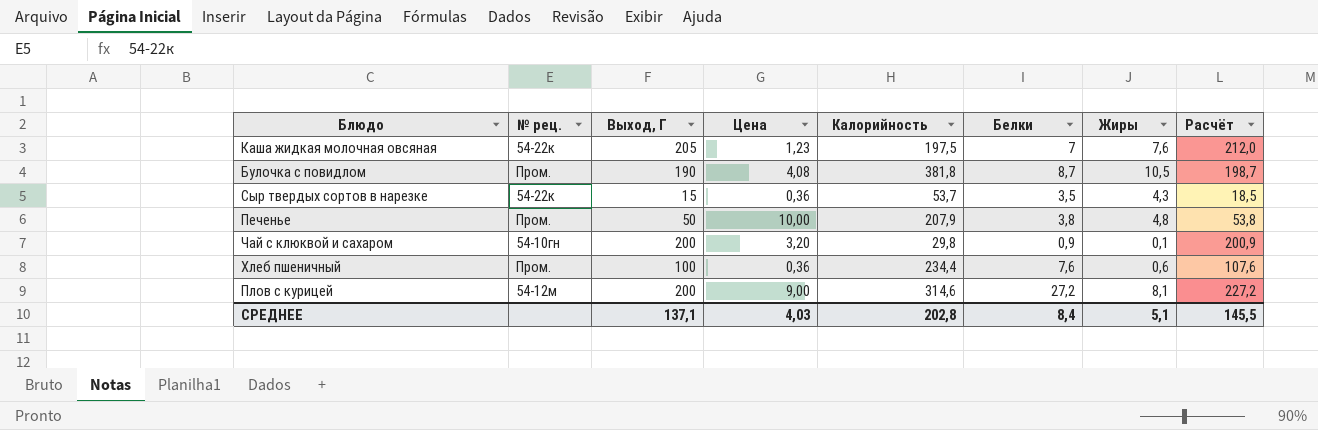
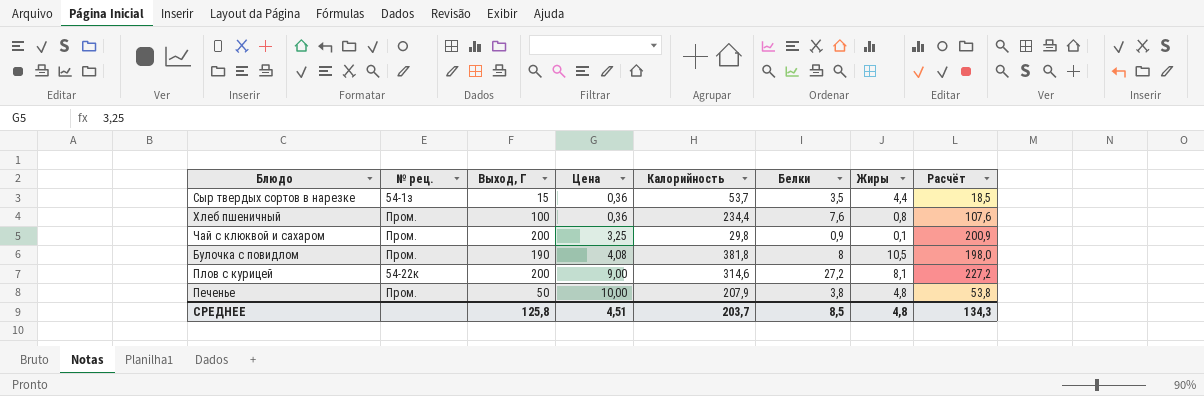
row order: none -> Цена ascending
row Каша жидкая молочная овсяная: 54-22к | 205 | 1,23 | 197,5 | 7 | 7,6 | 212,0 -> none
Сыр твердых сортов в нарезке | № рец.: 54-22к -> 54-1з
Сыр твердых сортов в нарезке | Жиры: 4,3 -> 4,4
Хлеб пшеничный | Жиры: 0,6 -> 0,8
Чай с клюквой и сахаром | № рец.: 54-10гн -> Пром.
Чай с клюквой и сахаром | Цена: 3,20 -> 3,25
Булочка с повидлом | Белки: 8,7 -> 8
Булочка с повидлом | Расчёт: 198,7 -> 198,0
Плов с курицей | № рец.: 54-12м -> 54-22к
СРЕДНЕЕ | Выход, Г: 137,1 -> 125,8
СРЕДНЕЕ | Цена: 4,03 -> 4,51
СРЕДНЕЕ | Калорийность: 202,8 -> 203,7
СРЕДНЕЕ | Белки: 8,4 -> 8,5
СРЕДНЕЕ | Жиры: 5,1 -> 4,8
СРЕДНЕЕ | Расчёт: 145,5 -> 134,3

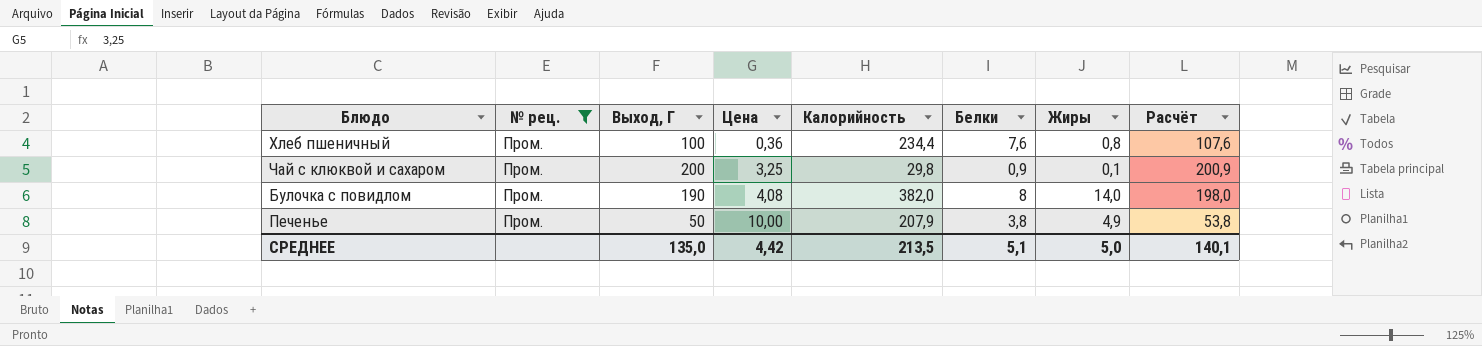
filter: none -> № рец. = Пром.
Булочка с повидлом | Калорийность: 381,8 -> 382,0
Булочка с повидлом | Жиры: 10,5 -> 14,0
Печенье | Жиры: 4,8 -> 4,9
СРЕДНЕЕ | Выход, Г: 125,8 -> 135,0
СРЕДНЕЕ | Цена: 4,51 -> 4,42
СРЕДНЕЕ | Калорийность: 203,7 -> 213,5
СРЕДНЕЕ | Белки: 8,5 -> 5,1
СРЕДНЕЕ | Жиры: 4,8 -> 5,0
СРЕДНЕЕ | Расчёт: 134,3 -> 140,1

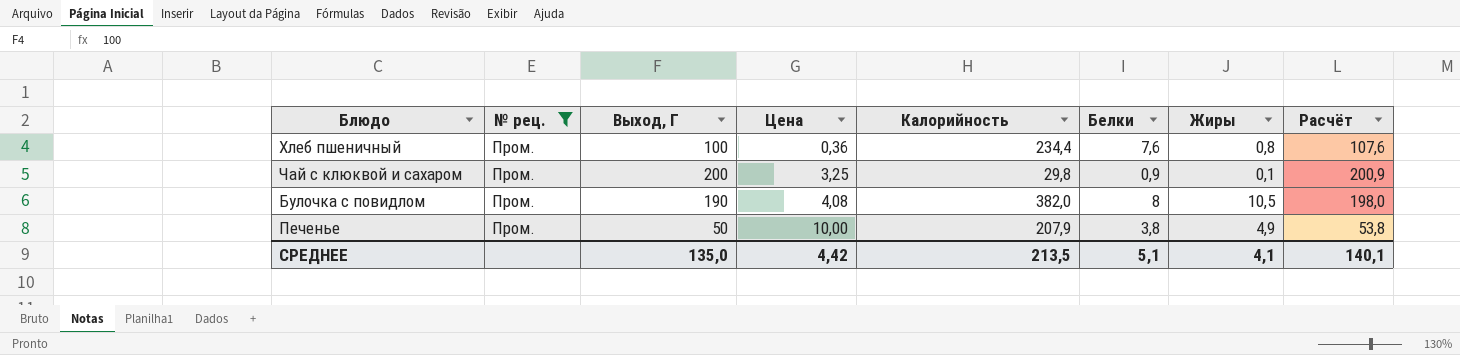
Булочка с повидлом | Жиры: 14,0 -> 10,5
СРЕДНЕЕ | Жиры: 5,0 -> 4,1

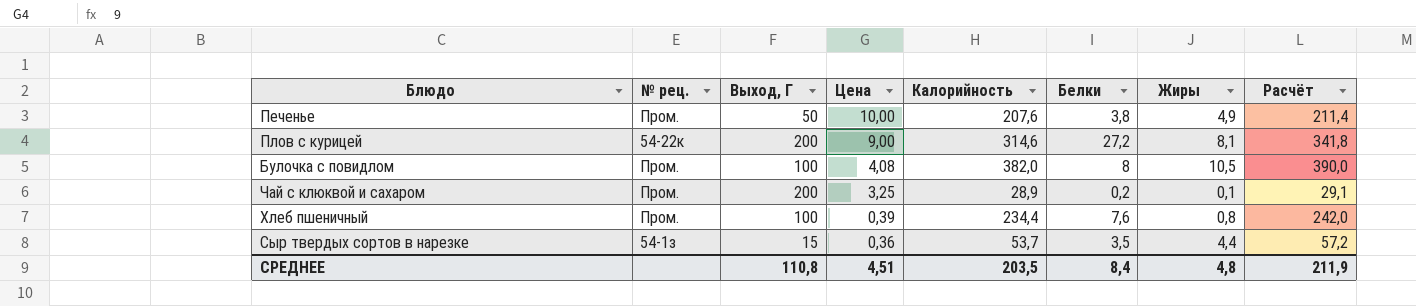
filter: № рец. = Пром. -> none
row order: Цена ascending -> Цена descending
column Расчёт | formula: [Выход, Г] + [Белки] -> [Калорийность] + [Белки]
Печенье | Калорийность: 207,9 -> 207,6
Булочка с повидлом | Выход, Г: 190 -> 100
Чай с клюквой и сахаром | Калорийность: 29,8 -> 28,9
Чай с клюквой и сахаром | Белки: 0,9 -> 0,2
Хлеб пшеничный | Цена: 0,36 -> 0,39
СРЕДНЕЕ | Выход, Г: 135,0 -> 110,8
СРЕДНЕЕ | Цена: 4,42 -> 4,51
СРЕДНЕЕ | Калорийность: 213,5 -> 203,5
СРЕДНЕЕ | Белки: 5,1 -> 8,4
СРЕДНЕЕ | Жиры: 4,1 -> 4,8
СРЕДНЕЕ | Расчёт: 140,1 -> 211,9

